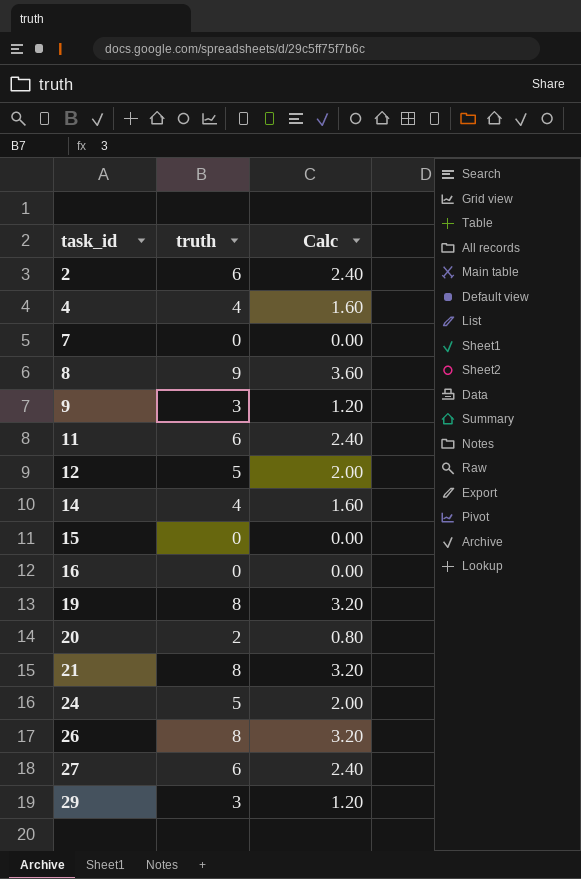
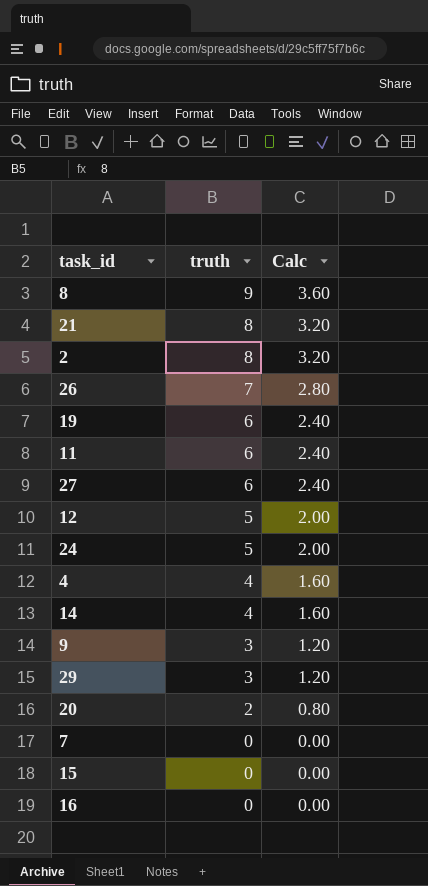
row order: task_id ascending -> truth descending
2 | truth: 6 -> 8
2 | Calc: 2.40 -> 3.20
26 | truth: 8 -> 7
26 | Calc: 3.20 -> 2.80
19 | truth: 8 -> 6
19 | Calc: 3.20 -> 2.40

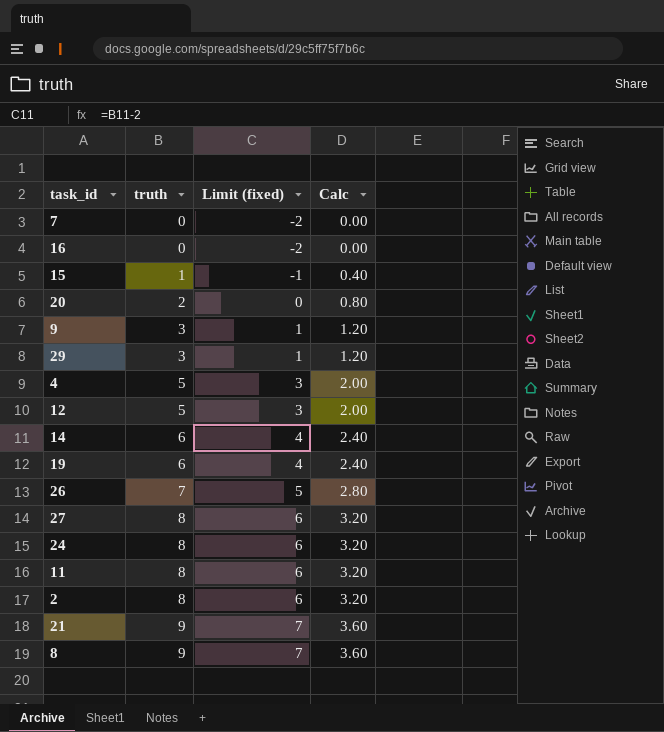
row order: truth descending -> truth ascending
column Limit (fixed) | formula: none -> [truth] - 2
15 | truth: 0 -> 1
15 | Calc: 0.00 -> 0.40
4 | truth: 4 -> 5
4 | Calc: 1.60 -> 2.00
14 | truth: 4 -> 6
14 | Calc: 1.60 -> 2.40
27 | truth: 6 -> 8
27 | Calc: 2.40 -> 3.20
24 | truth: 5 -> 8
24 | Calc: 2.00 -> 3.20
11 | truth: 6 -> 8
11 | Calc: 2.40 -> 3.20
21 | truth: 8 -> 9
21 | Calc: 3.20 -> 3.60

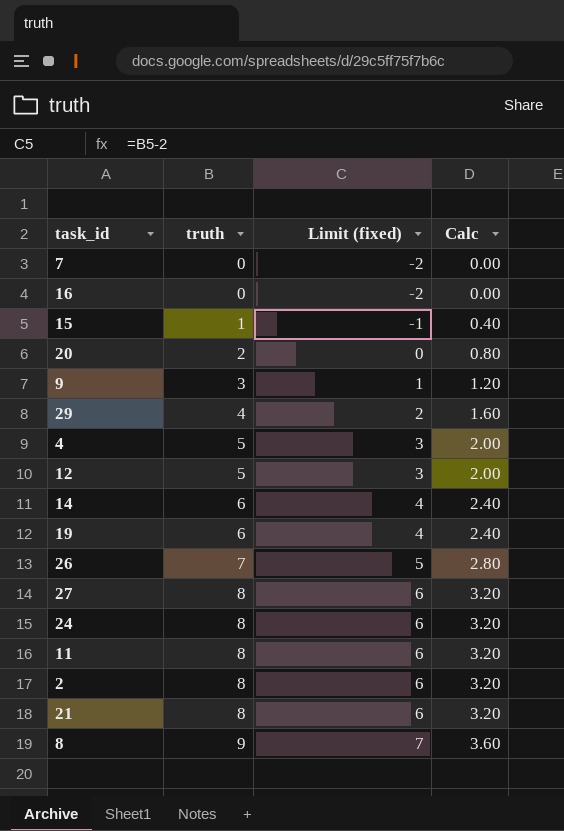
29 | truth: 3 -> 4
29 | Limit (fixed): 1 -> 2
29 | Calc: 1.20 -> 1.60
21 | truth: 9 -> 8
21 | Limit (fixed): 7 -> 6
21 | Calc: 3.60 -> 3.20

